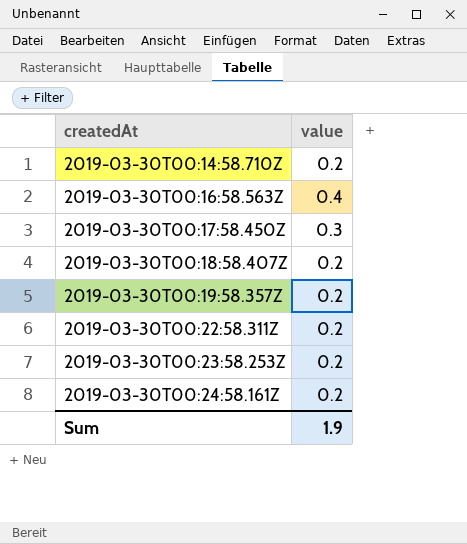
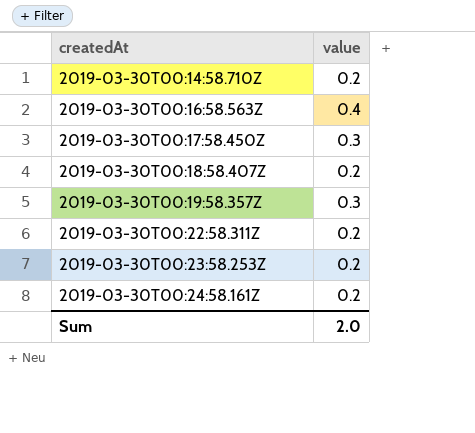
2019-03-30T00:19:58.357Z | value: 0.2 -> 0.3
Sum | value: 1.9 -> 2.0

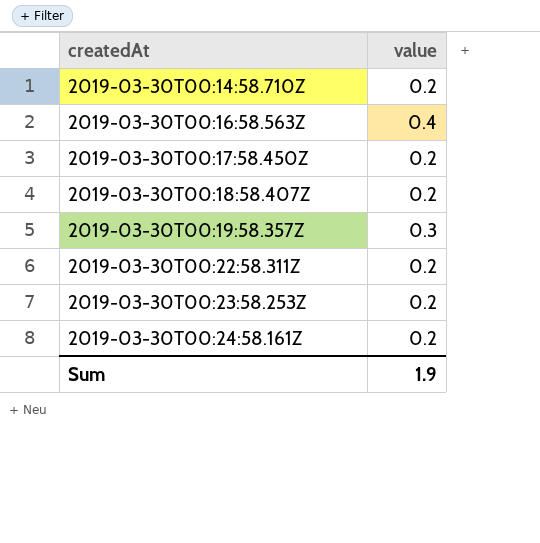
2019-03-30T00:17:58.450Z | value: 0.3 -> 0.2
Sum | value: 2.0 -> 1.9

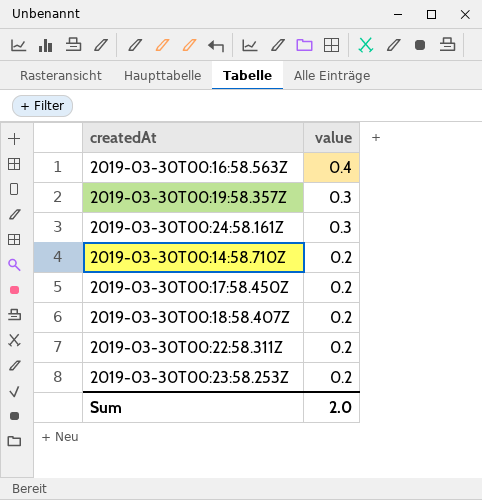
row order: createdAt ascending -> value descending
2019-03-30T00:24:58.161Z | value: 0.2 -> 0.3
Sum | value: 1.9 -> 2.0

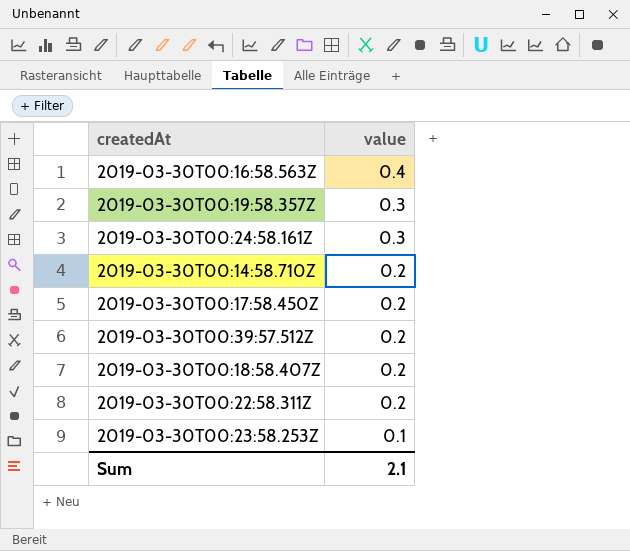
row 2019-03-30T00:39:57.512Z: none -> 0.2
2019-03-30T00:23:58.253Z | value: 0.2 -> 0.1
Sum | value: 2.0 -> 2.1

